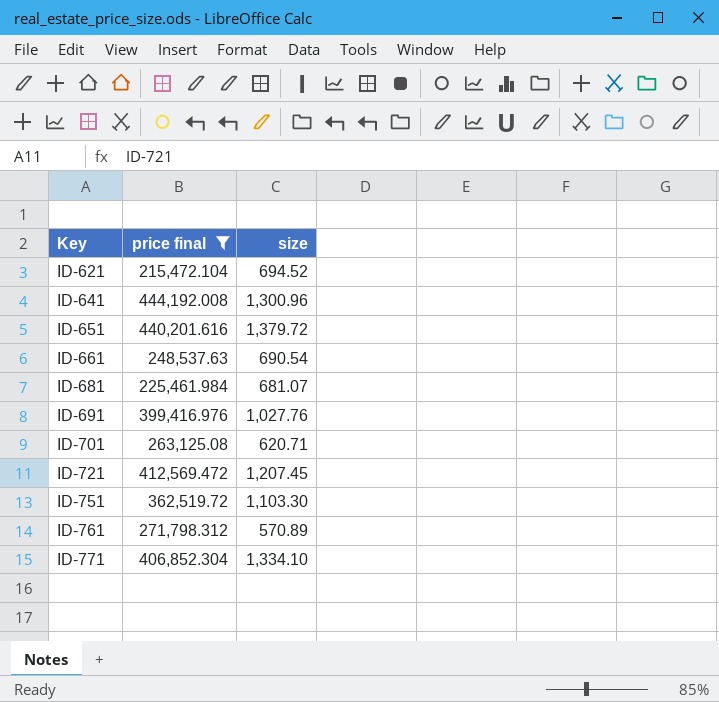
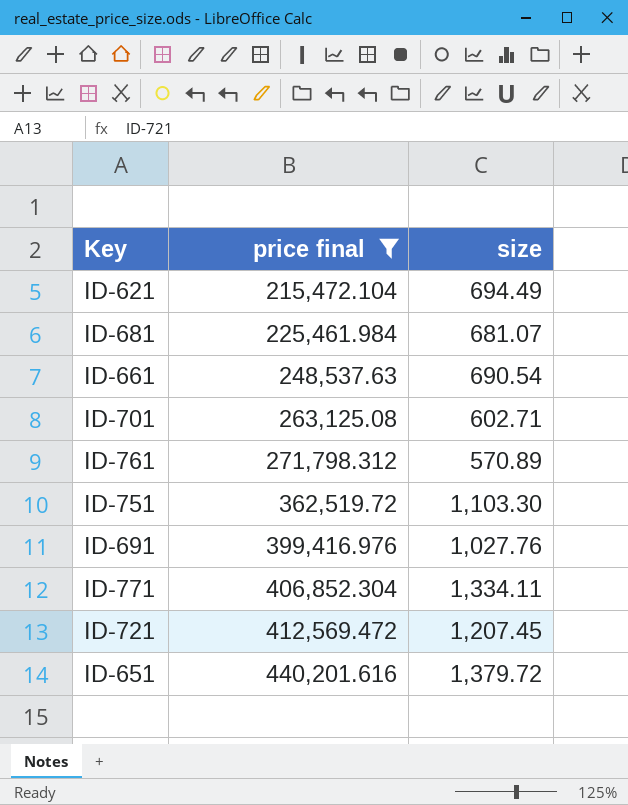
row order: Key ascending -> price final ascending
row ID-641: 444,192.008 | 1,300.96 -> none
ID-621 | size: 694.52 -> 694.49
ID-701 | size: 620.71 -> 602.71
ID-771 | size: 1,334.10 -> 1,334.11

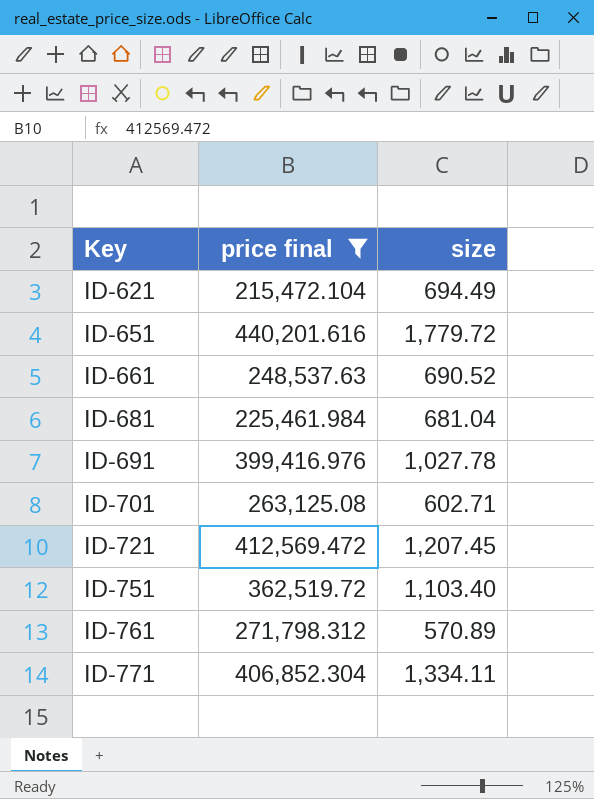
row order: price final ascending -> Key ascending
ID-651 | size: 1,379.72 -> 1,779.72
ID-661 | size: 690.54 -> 690.52
ID-681 | size: 681.07 -> 681.04
ID-691 | size: 1,027.76 -> 1,027.78
ID-751 | size: 1,103.30 -> 1,103.40

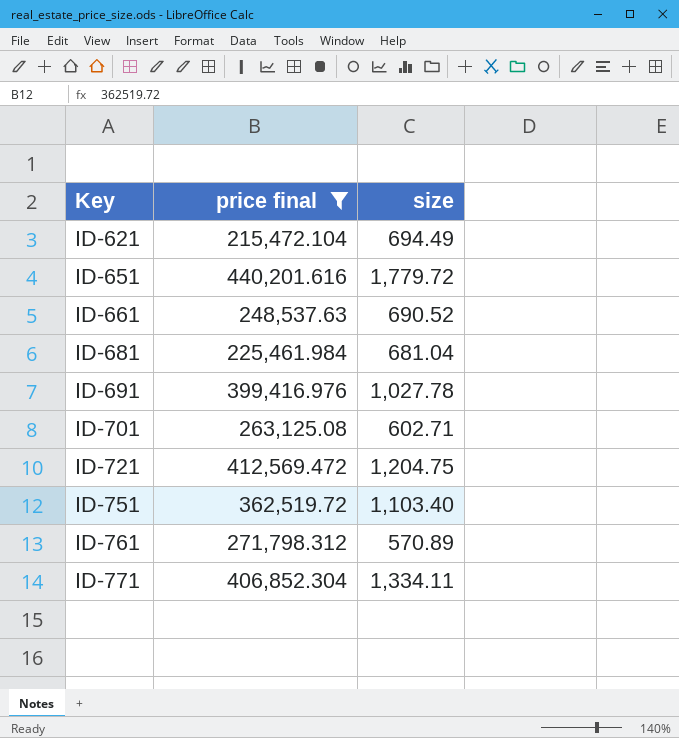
ID-721 | size: 1,207.45 -> 1,204.75

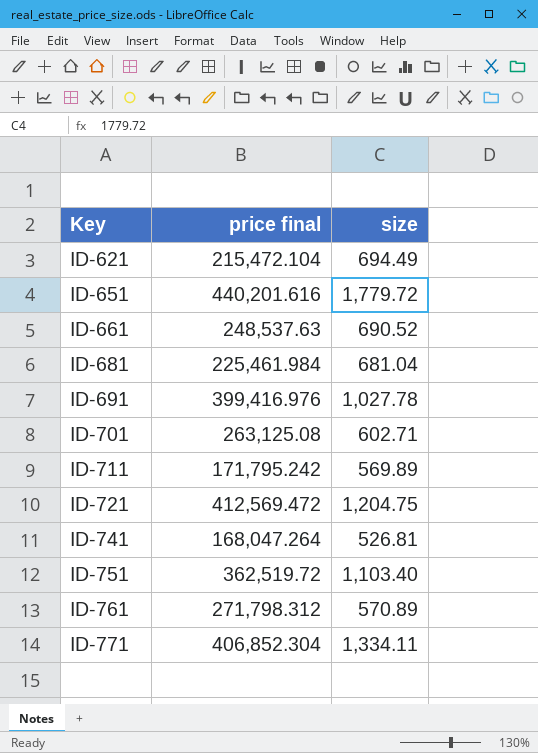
filter: price final >= 215,472.104 -> none

